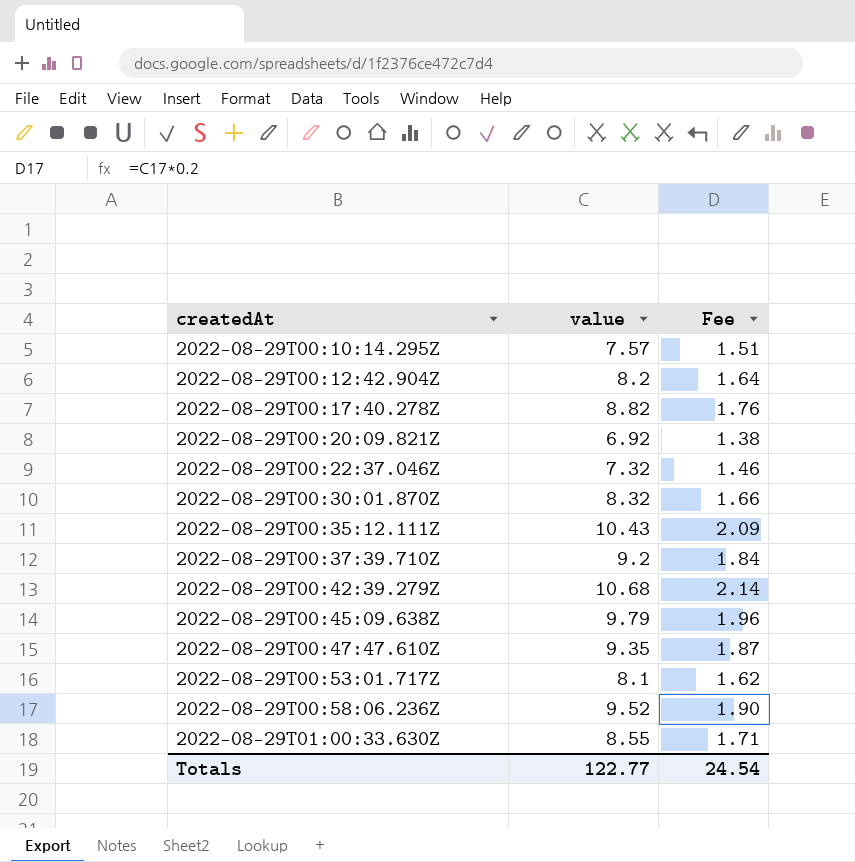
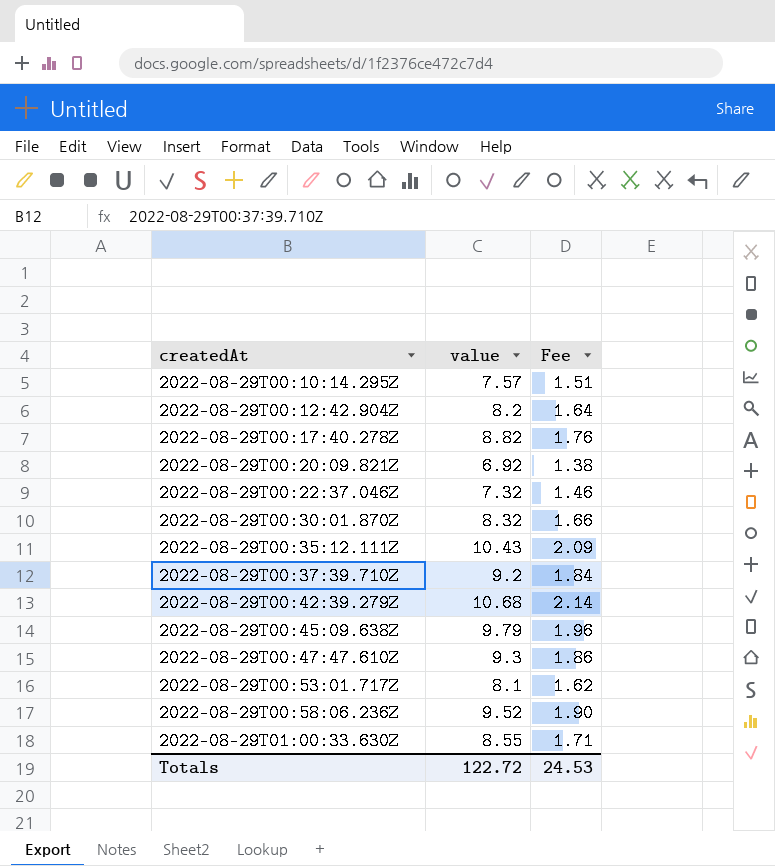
2022-08-29T00:47:47.610Z | value: 9.35 -> 9.3
2022-08-29T00:47:47.610Z | Fee: 1.87 -> 1.86
Totals | value: 122.77 -> 122.72
Totals | Fee: 24.54 -> 24.53

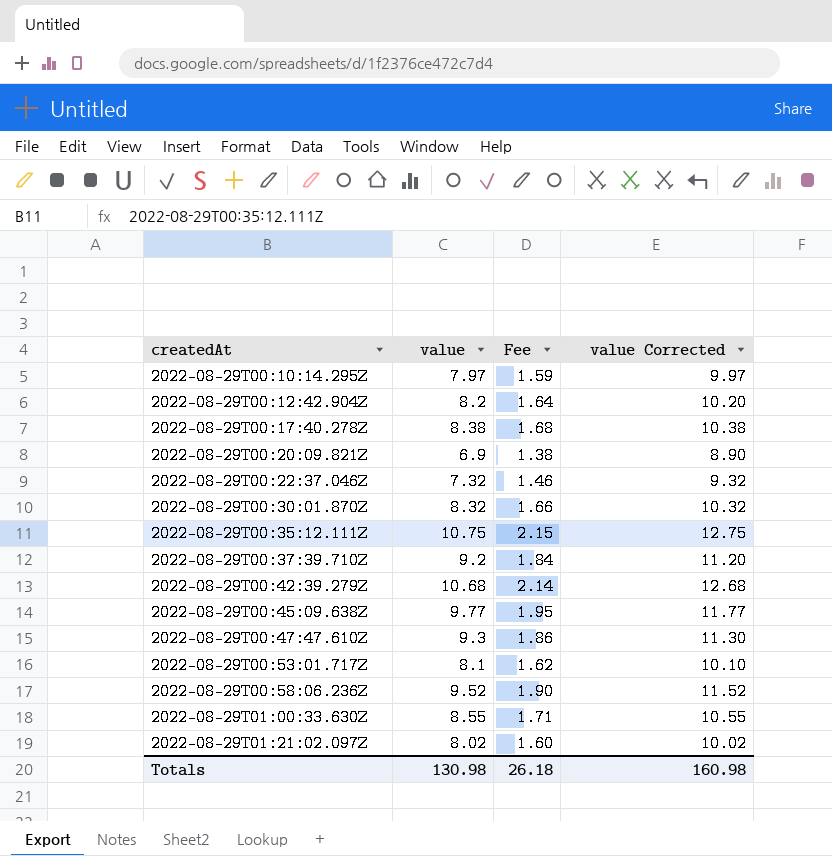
column value Corrected | formula: none -> [value] + 2
2022-08-29T00:10:14.295Z | value: 7.57 -> 7.97
2022-08-29T00:10:14.295Z | Fee: 1.51 -> 1.59
2022-08-29T00:17:40.278Z | value: 8.82 -> 8.38
2022-08-29T00:17:40.278Z | Fee: 1.76 -> 1.68
2022-08-29T00:20:09.821Z | value: 6.92 -> 6.9
2022-08-29T00:35:12.111Z | value: 10.43 -> 10.75
2022-08-29T00:35:12.111Z | Fee: 2.09 -> 2.15
2022-08-29T00:45:09.638Z | value: 9.79 -> 9.77
2022-08-29T00:45:09.638Z | Fee: 1.96 -> 1.95
row 2022-08-29T01:21:02.097Z: none -> 8.02 | 1.60 | 10.02
Totals | value: 122.72 -> 130.98
Totals | Fee: 24.53 -> 26.18

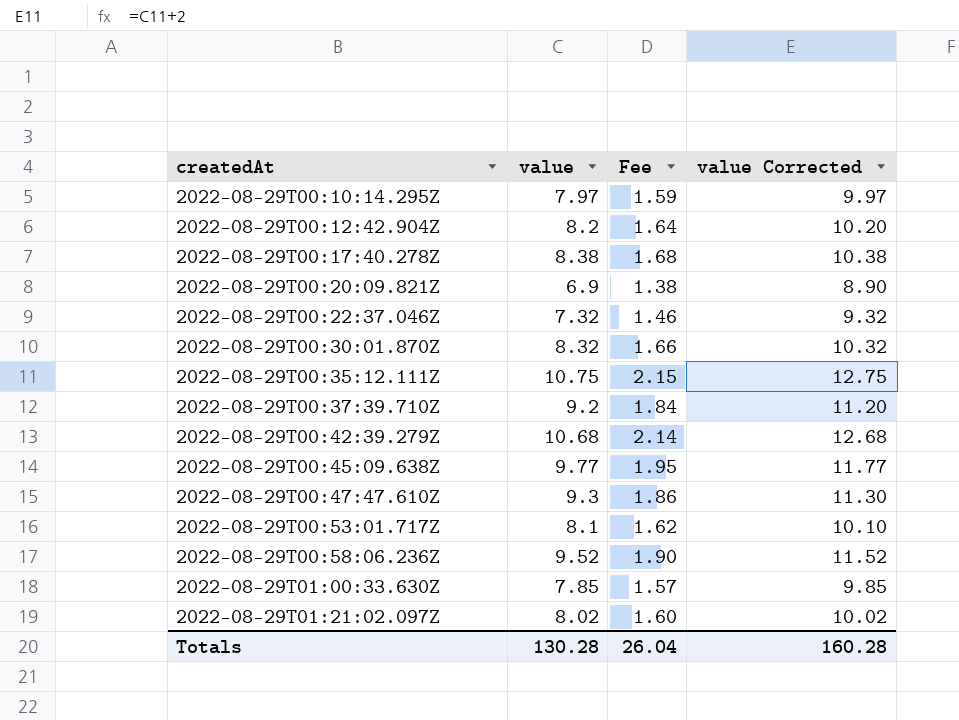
2022-08-29T01:00:33.630Z | value: 8.55 -> 7.85
2022-08-29T01:00:33.630Z | Fee: 1.71 -> 1.57
2022-08-29T01:00:33.630Z | value Corrected: 10.55 -> 9.85
Totals | value: 130.98 -> 130.28
Totals | Fee: 26.18 -> 26.04
Totals | value Corrected: 160.98 -> 160.28

